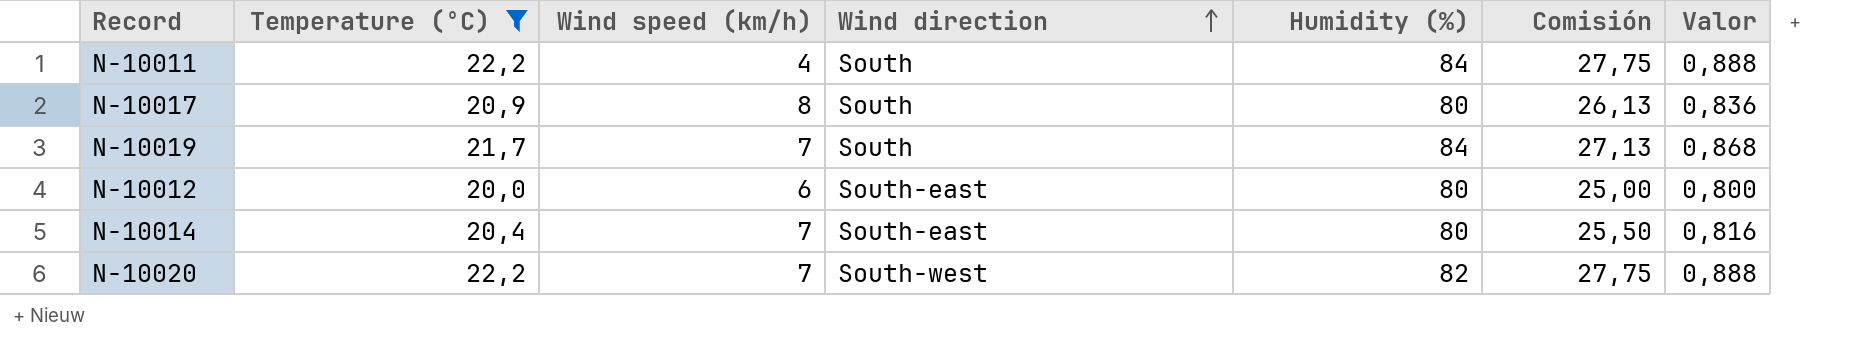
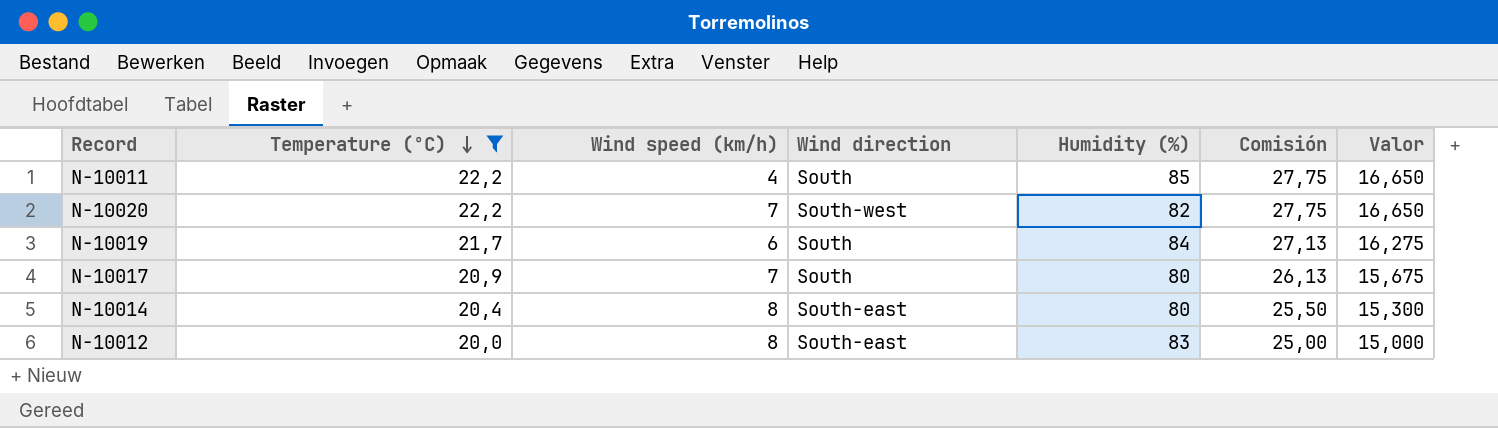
row order: Wind direction ascending -> Temperature (ºC) descending
column Valor | formula: [Temperature (ºC)] * 0,04 -> [Temperature (ºC)] * 0,75
N-10011 | Humidity (%): 84 -> 85
N-10019 | Wind speed (km/h): 7 -> 6
N-10017 | Wind speed (km/h): 8 -> 7
N-10014 | Wind speed (km/h): 7 -> 8
N-10012 | Wind speed (km/h): 6 -> 8
N-10012 | Humidity (%): 80 -> 83

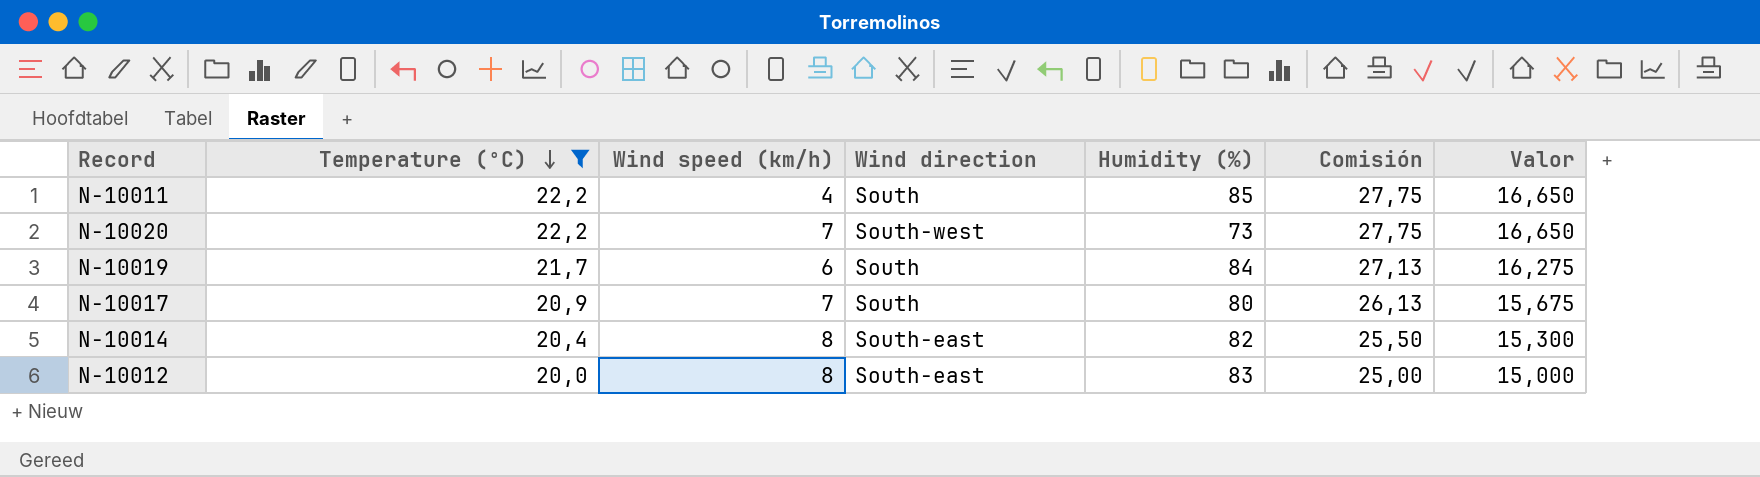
N-10020 | Humidity (%): 82 -> 73
N-10014 | Humidity (%): 80 -> 82

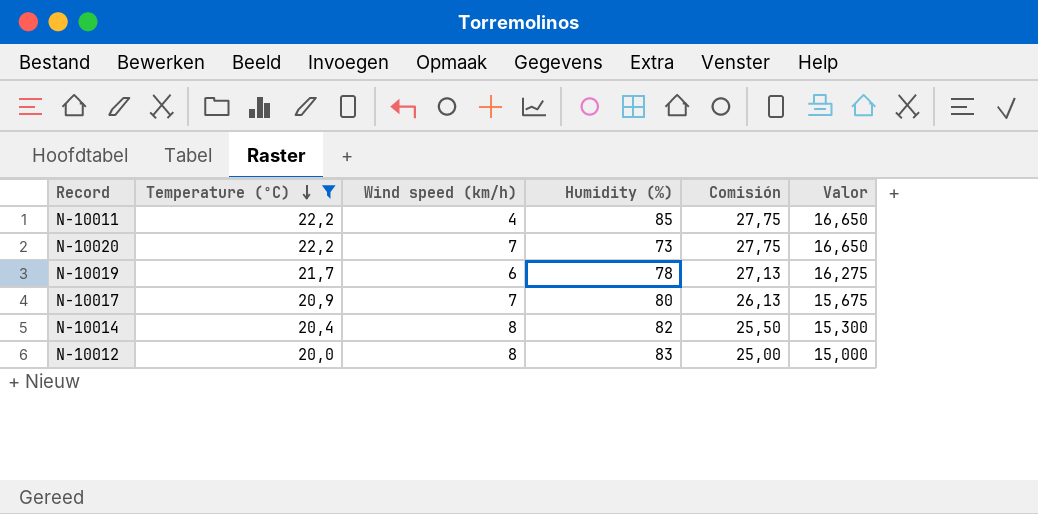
column Wind direction | position: 4 -> none
N-10019 | Humidity (%): 84 -> 78

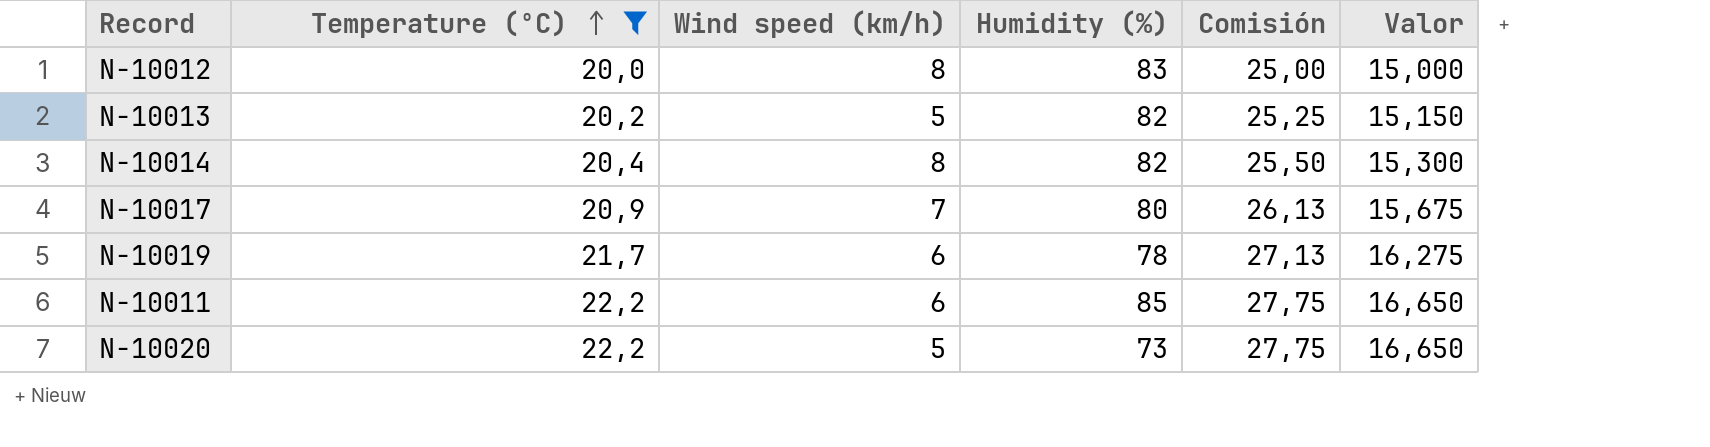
row order: Temperature (ºC) descending -> Temperature (ºC) ascending
row N-10013: none -> 20,2 | 5 | 82 | 25,25 | 15,150
N-10011 | Wind speed (km/h): 4 -> 6
N-10020 | Wind speed (km/h): 7 -> 5

